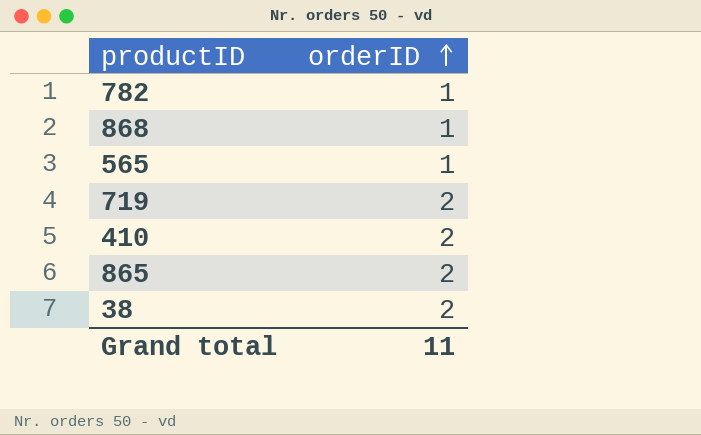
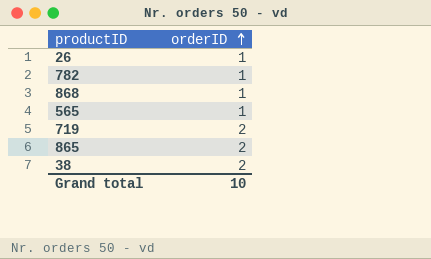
row 410: 2 -> none
row 26: none -> 1
Grand total | orderID: 11 -> 10

